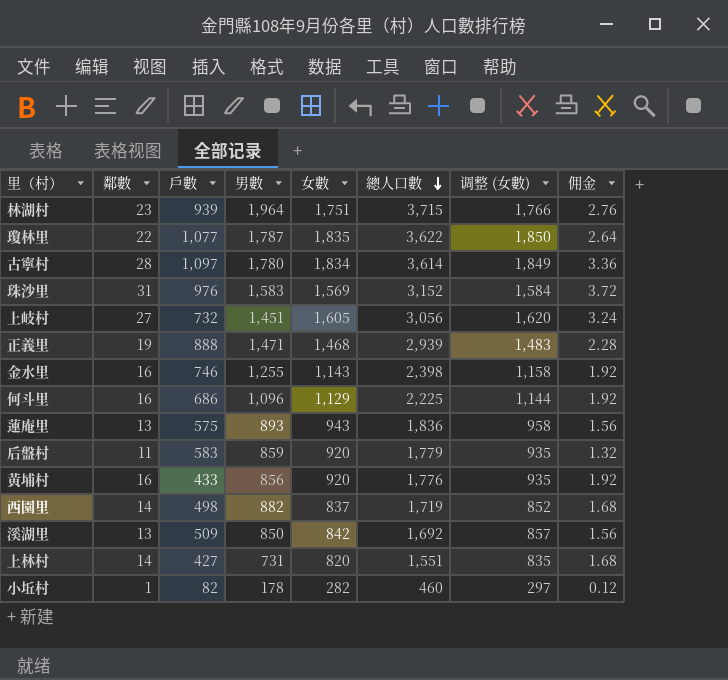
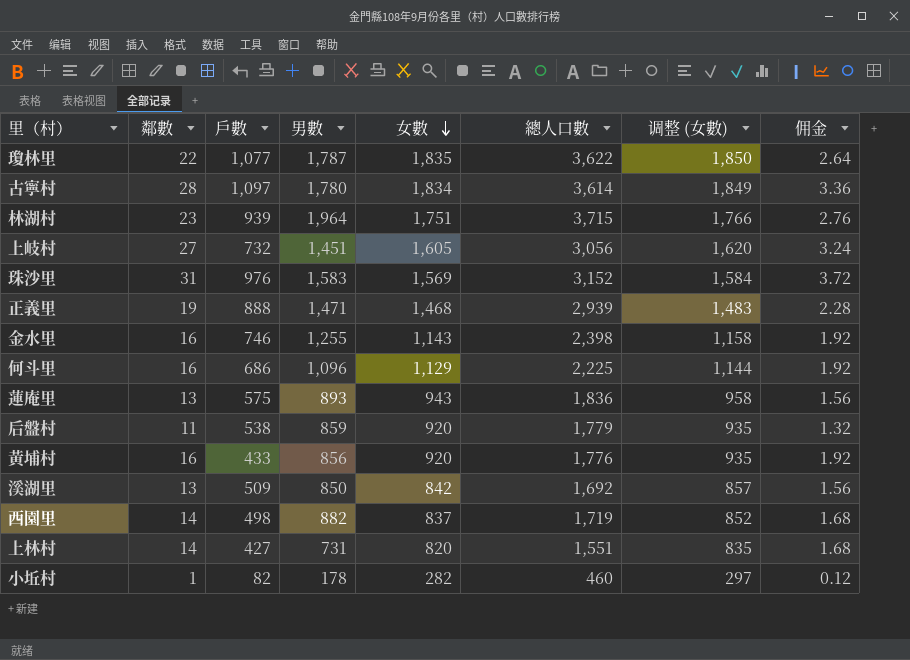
row order: 總人口數 descending -> 女數 descending
后盤村 | 戶數: 583 -> 538

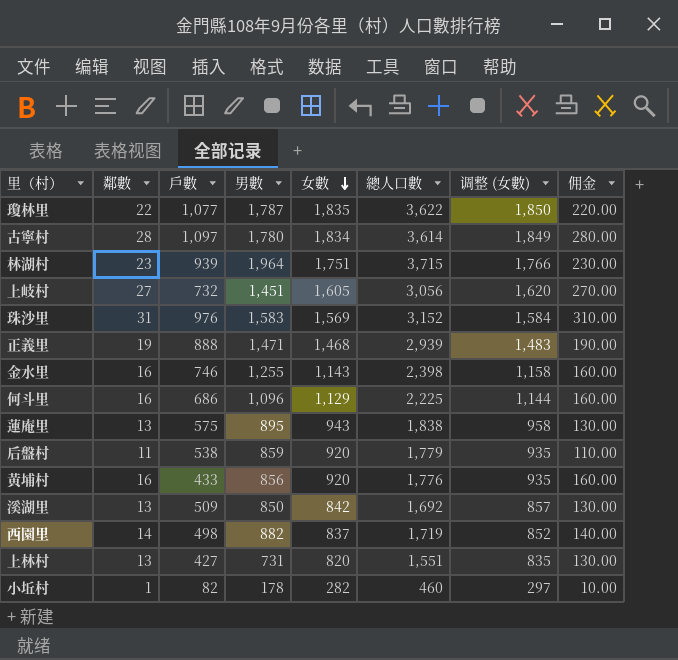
column 佣金 | formula: [鄰數] * 0.12 -> [鄰數] * 10
蓮庵里 | 男數: 893 -> 895
蓮庵里 | 總人口數: 1,836 -> 1,838
上林村 | 鄰數: 14 -> 13

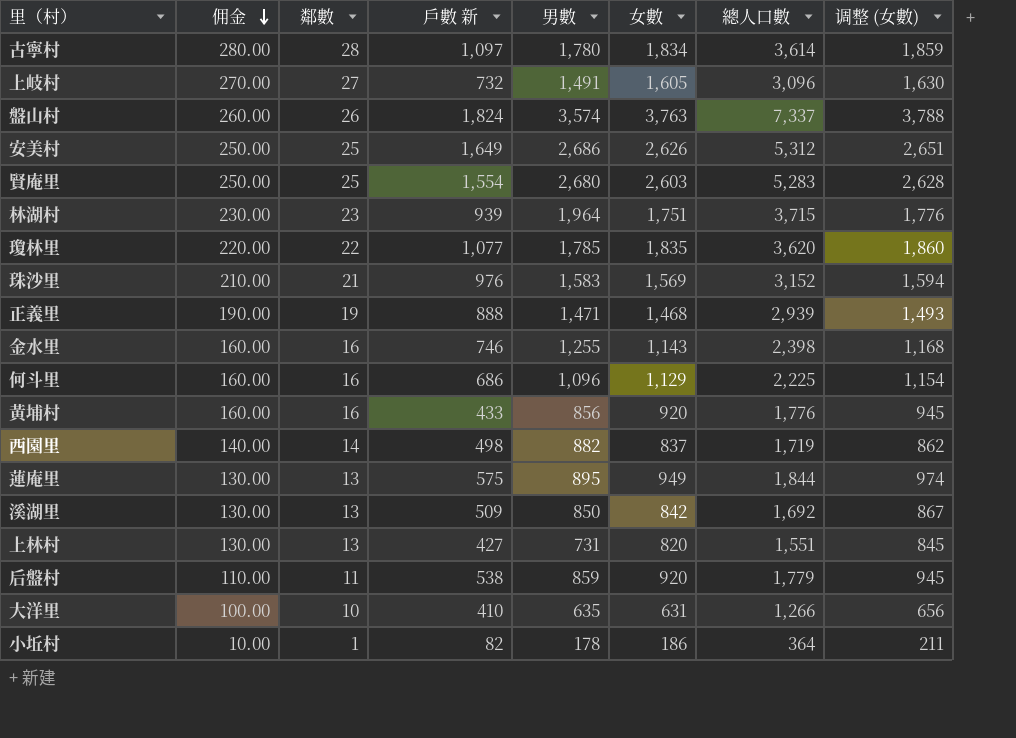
row order: 女數 descending -> 佣金 descending
column 佣金 | position: 8 -> 2
column name: 戶數 -> 戶數 新
column 调整 (女數) | formula: [女數] + 15 -> [女數] + 25
上岐村 | 男數: 1,451 -> 1,491
上岐村 | 總人口數: 3,056 -> 3,096
row 盤山村: none -> 260.00 | 26 | 1,824 | 3,574 | 3,763 | 7,337 | 3,788
row 安美村: none -> 250.00 | 25 | 1,649 | 2,686 | 2,626 | 5,312 | 2,651
row 賢庵里: none -> 250.00 | 25 | 1,554 | 2,680 | 2,603 | 5,283 | 2,628
瓊林里 | 男數: 1,787 -> 1,785
瓊林里 | 總人口數: 3,622 -> 3,620
珠沙里 | 佣金: 310.00 -> 210.00
珠沙里 | 鄰數: 31 -> 21
蓮庵里 | 女數: 943 -> 949
蓮庵里 | 總人口數: 1,838 -> 1,844
row 大洋里: none -> 100.00 | 10 | 410 | 635 | 631 | 1,266 | 656
小坵村 | 女數: 282 -> 186
小坵村 | 總人口數: 460 -> 364

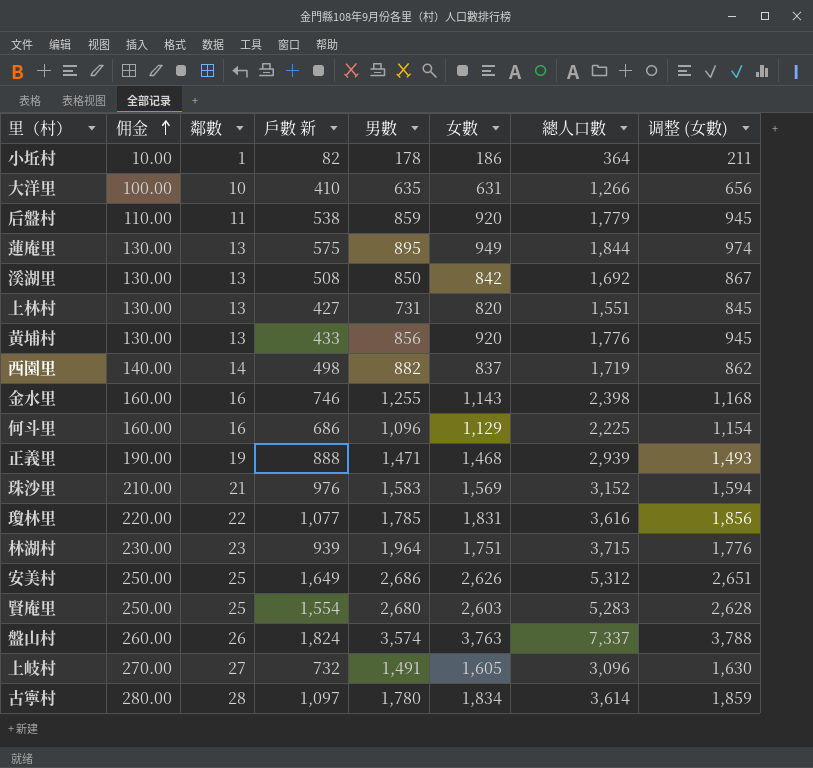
row order: 佣金 descending -> 佣金 ascending
溪湖里 | 戶數 新: 509 -> 508
黃埔村 | 佣金: 160.00 -> 130.00
黃埔村 | 鄰數: 16 -> 13
瓊林里 | 女數: 1,835 -> 1,831
瓊林里 | 總人口數: 3,620 -> 3,616
瓊林里 | 调整 (女數): 1,860 -> 1,856

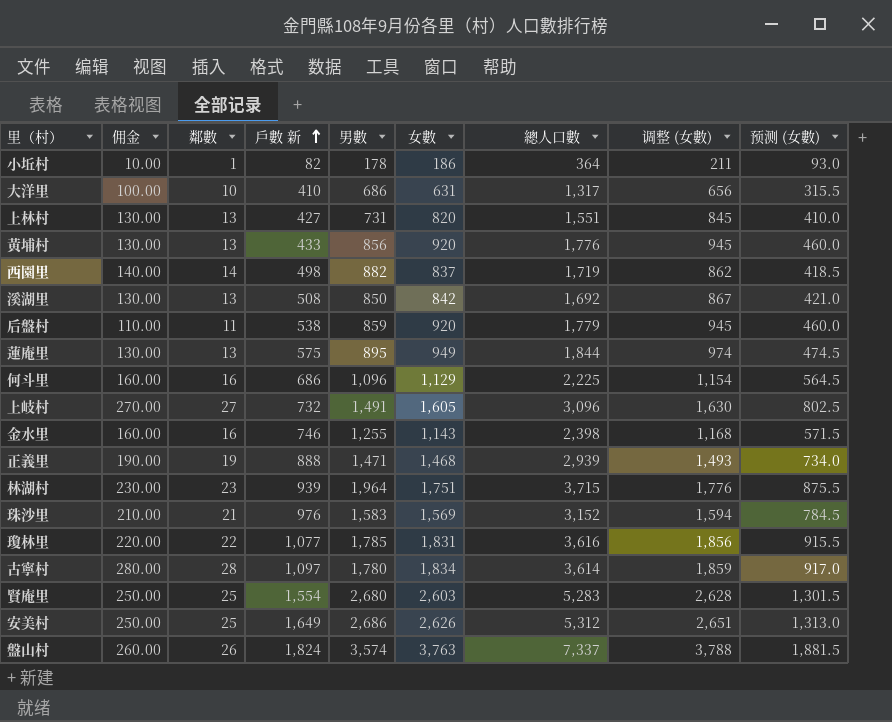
row order: 佣金 ascending -> 戶數 新 ascending
column 预测 (女數) | formula: none -> [女數] * 0.5
大洋里 | 男數: 635 -> 686
大洋里 | 總人口數: 1,266 -> 1,317

